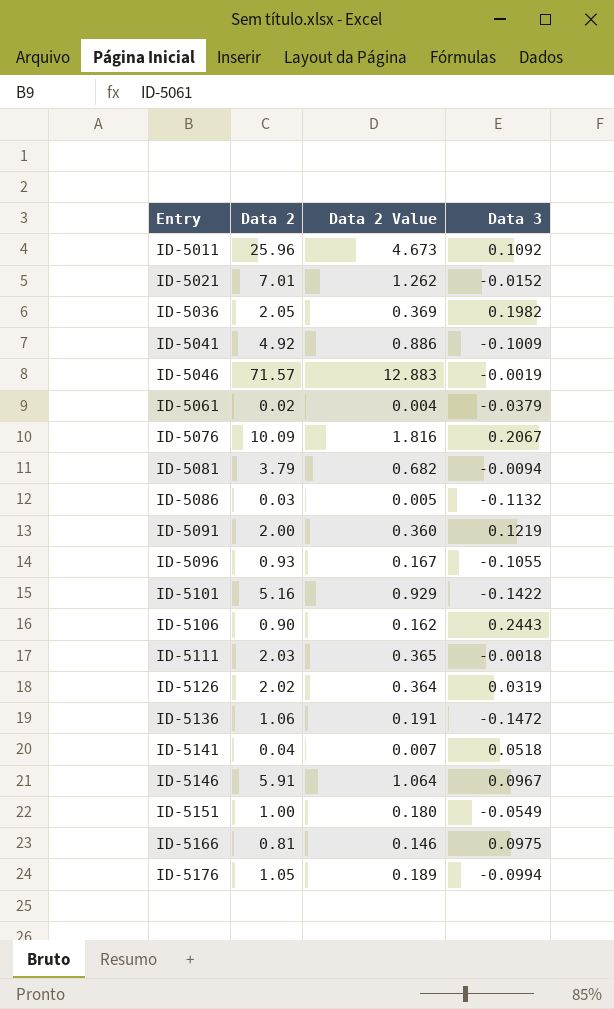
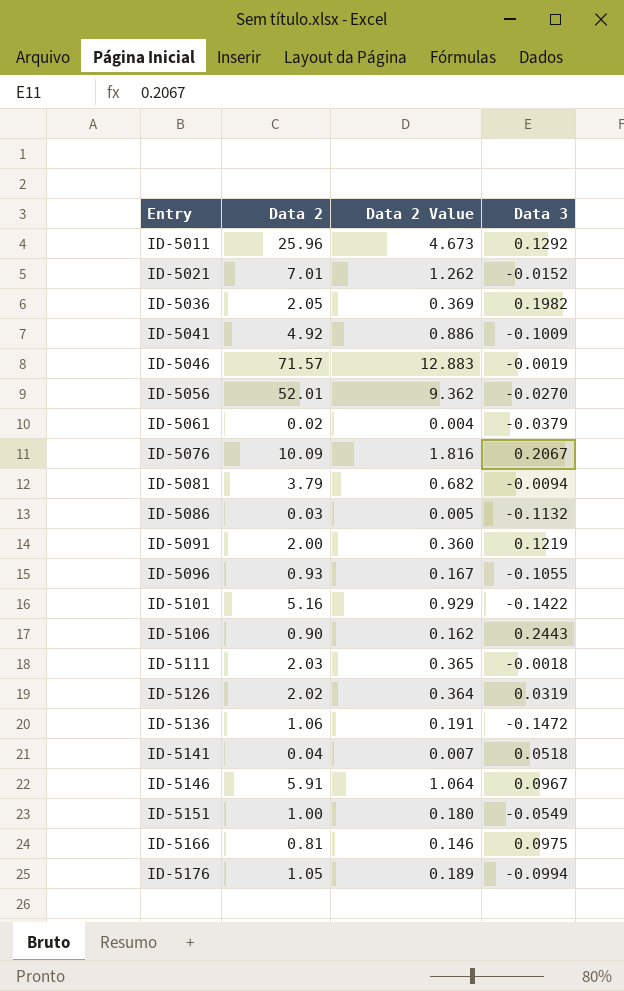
ID-5011 | Data 3: 0.1092 -> 0.1292
row ID-5056: none -> 52.01 | 9.362 | -0.0270

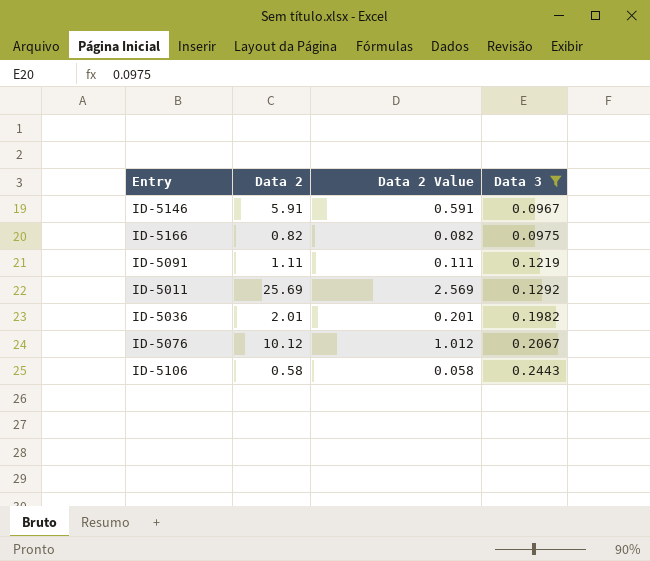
filter: none -> Data 3 >= 0.0967
row order: Entry ascending -> Data 3 ascending
column Data 2 Value | formula: [Data 2] * 0.18 -> [Data 2] * 0.1
ID-5166 | Data 2: 0.81 -> 0.82
ID-5091 | Data 2: 2.00 -> 1.11
ID-5011 | Data 2: 25.96 -> 25.69
ID-5036 | Data 2: 2.05 -> 2.01
ID-5076 | Data 2: 10.09 -> 10.12
ID-5106 | Data 2: 0.90 -> 0.58

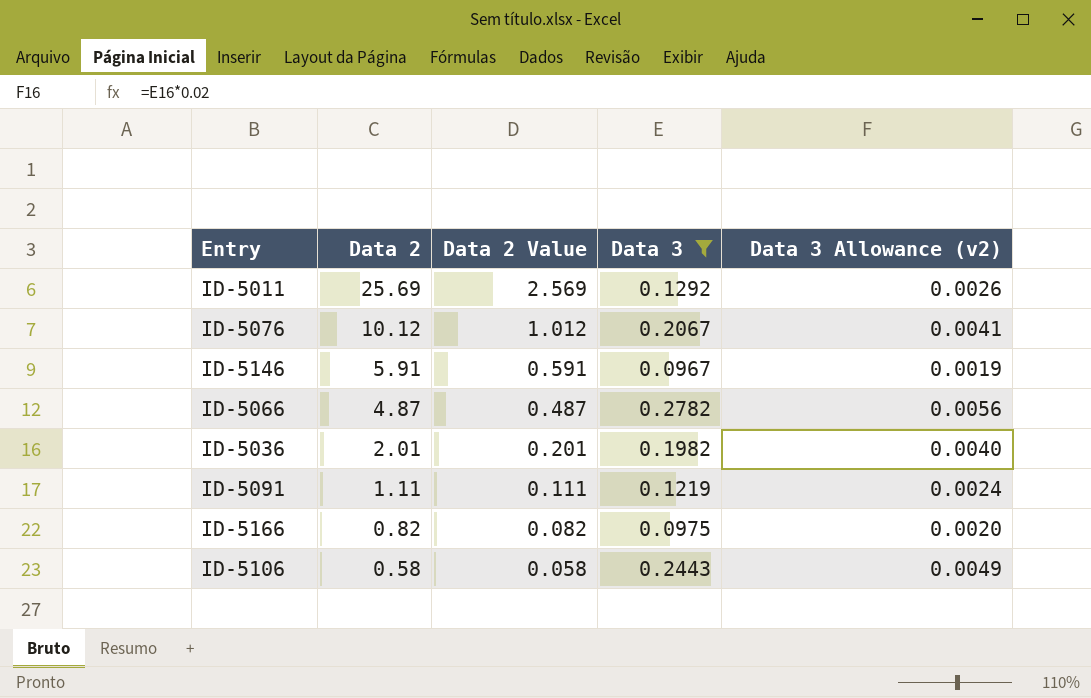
row order: Data 3 ascending -> Data 2 descending
column Data 3 Allowance (v2) | formula: none -> [Data 3] * 0.02
row ID-5066: none -> 4.87 | 0.487 | 0.2782 | 0.0056

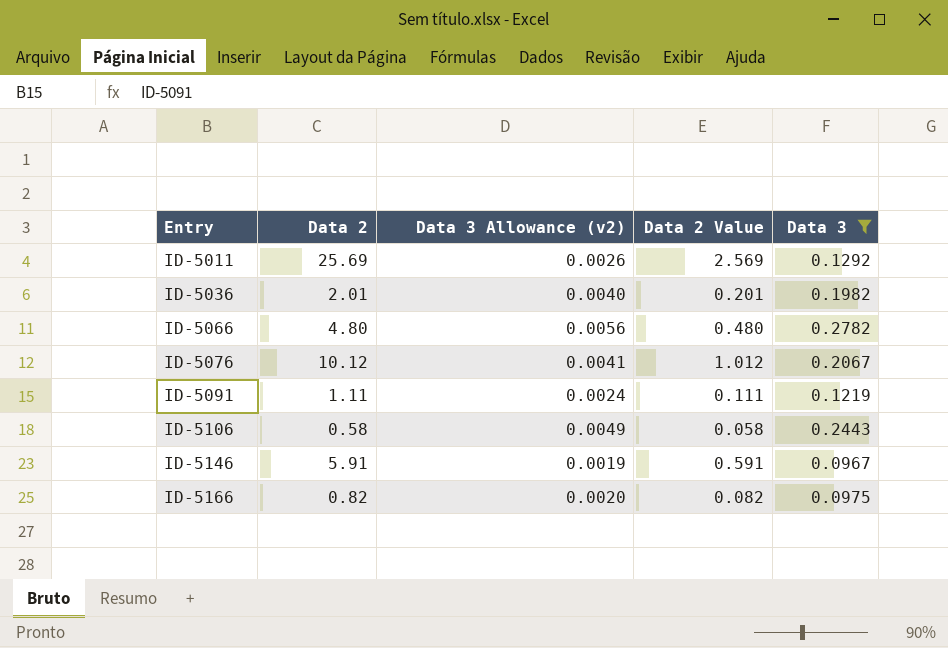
row order: Data 2 descending -> Entry ascending
column Data 3 Allowance (v2) | position: 5 -> 3
ID-5066 | Data 2: 4.87 -> 4.80
ID-5066 | Data 2 Value: 0.487 -> 0.480

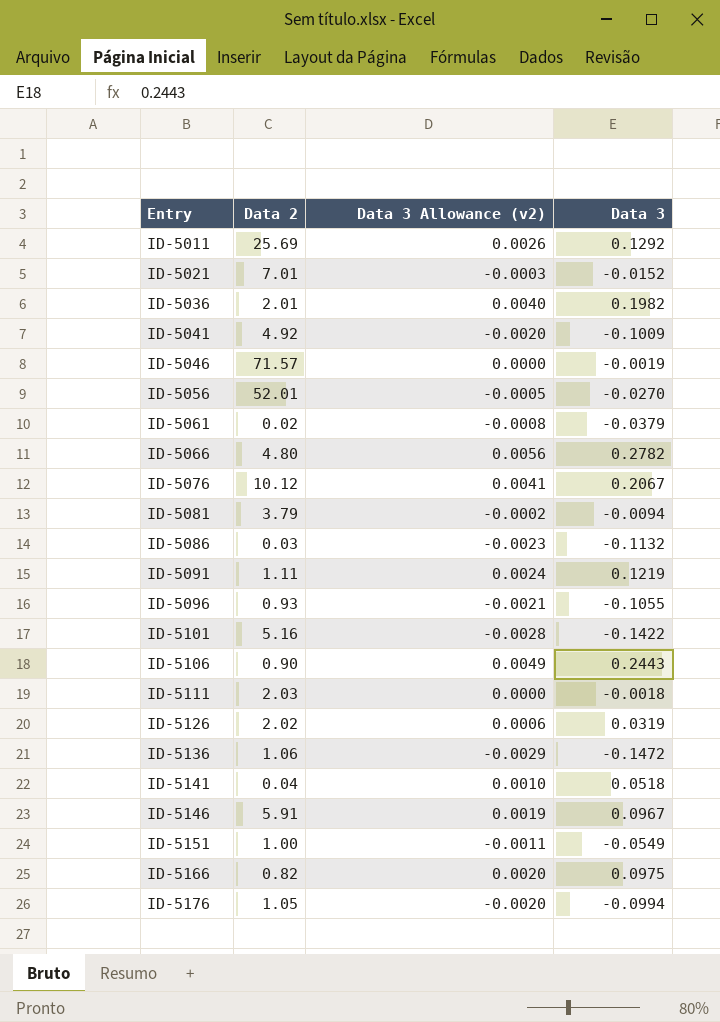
filter: Data 3 >= 0.0967 -> none
column Data 2 Value | formula: [Data 2] * 0.1 -> none
ID-5106 | Data 2: 0.58 -> 0.90

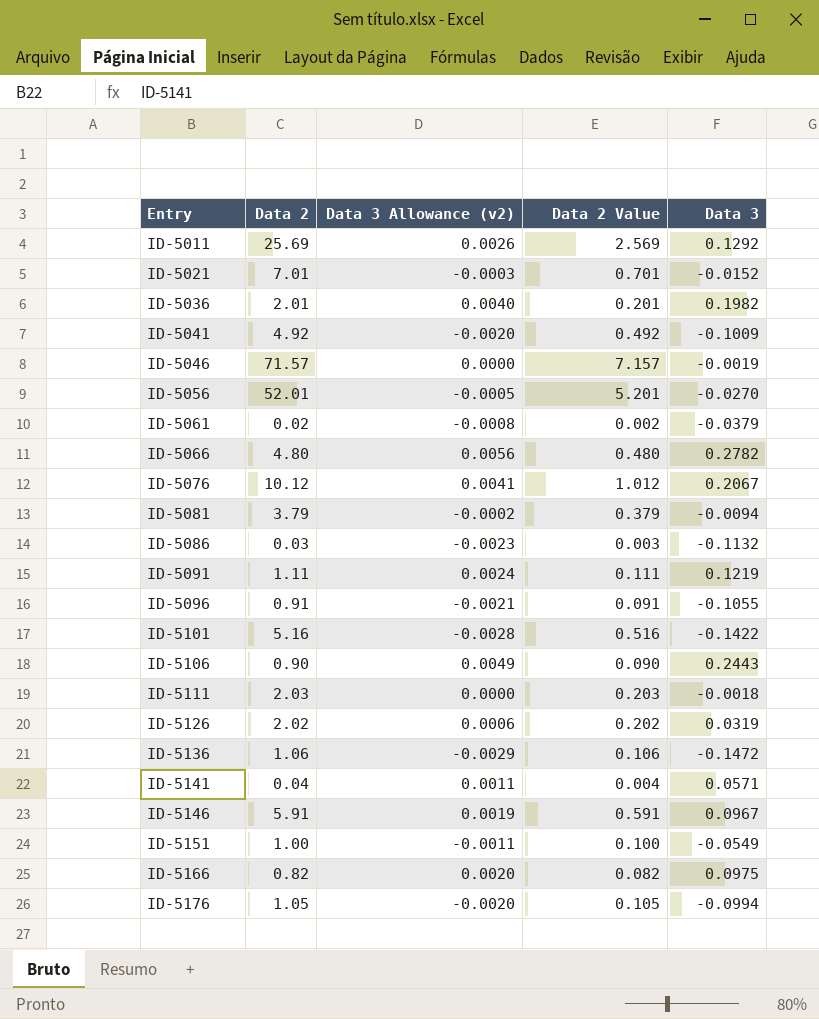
column Data 2 Value | formula: none -> [Data 2] * 0.1
ID-5096 | Data 2: 0.93 -> 0.91
ID-5141 | Data 3 Allowance (v2): 0.0010 -> 0.0011
ID-5141 | Data 3: 0.0518 -> 0.0571

